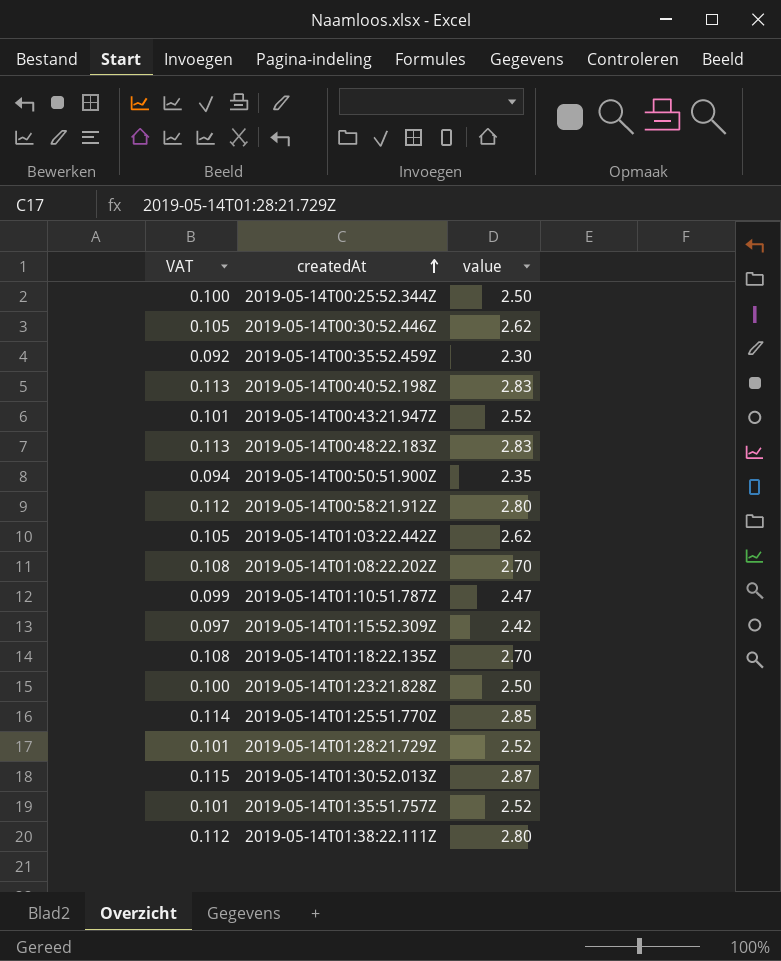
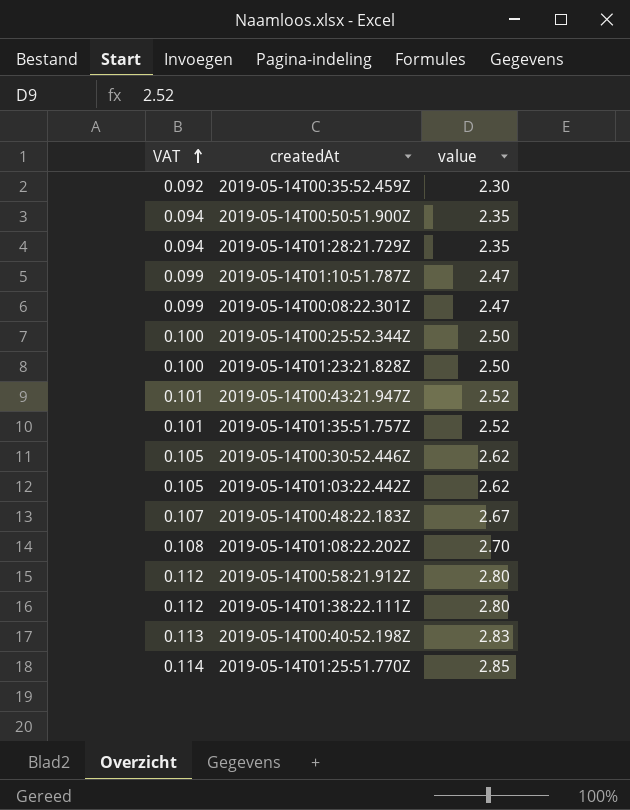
row order: createdAt ascending -> VAT ascending
row 2019-05-14T01:15:52.309Z: 0.097 | 2.42 -> none
row 2019-05-14T01:18:22.135Z: 0.108 | 2.70 -> none
row 2019-05-14T01:30:52.013Z: 0.115 | 2.87 -> none
2019-05-14T01:28:21.729Z | VAT: 0.101 -> 0.094
2019-05-14T01:28:21.729Z | value: 2.52 -> 2.35
row 2019-05-14T00:08:22.301Z: none -> 0.099 | 2.47
2019-05-14T00:48:22.183Z | VAT: 0.113 -> 0.107
2019-05-14T00:48:22.183Z | value: 2.83 -> 2.67

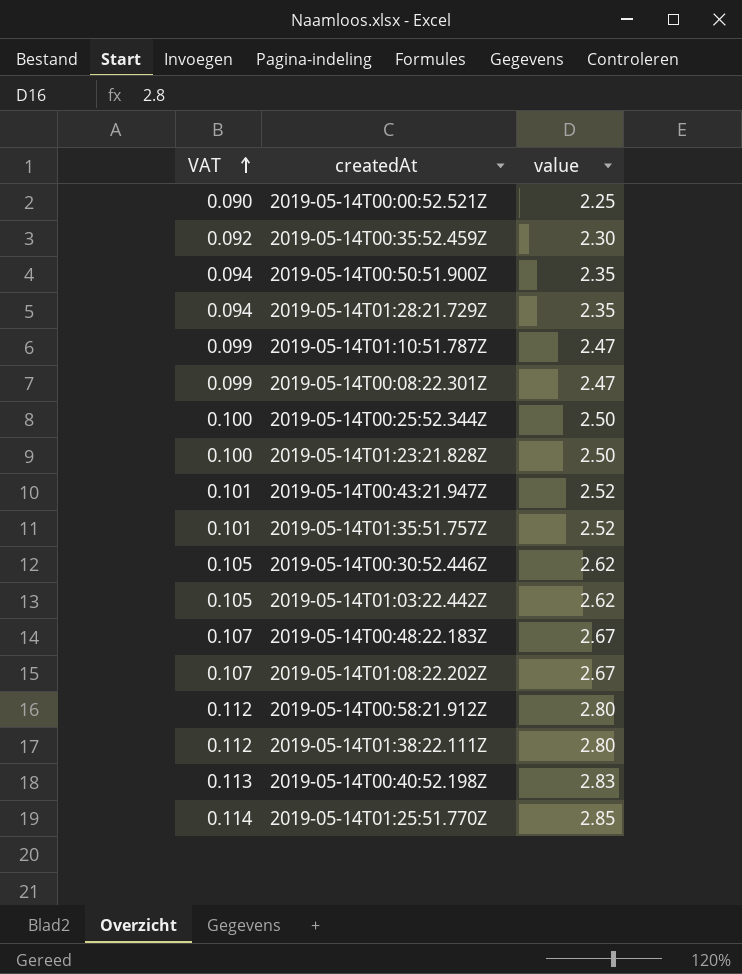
row 2019-05-14T00:00:52.521Z: none -> 0.090 | 2.25
2019-05-14T01:08:22.202Z | VAT: 0.108 -> 0.107
2019-05-14T01:08:22.202Z | value: 2.70 -> 2.67

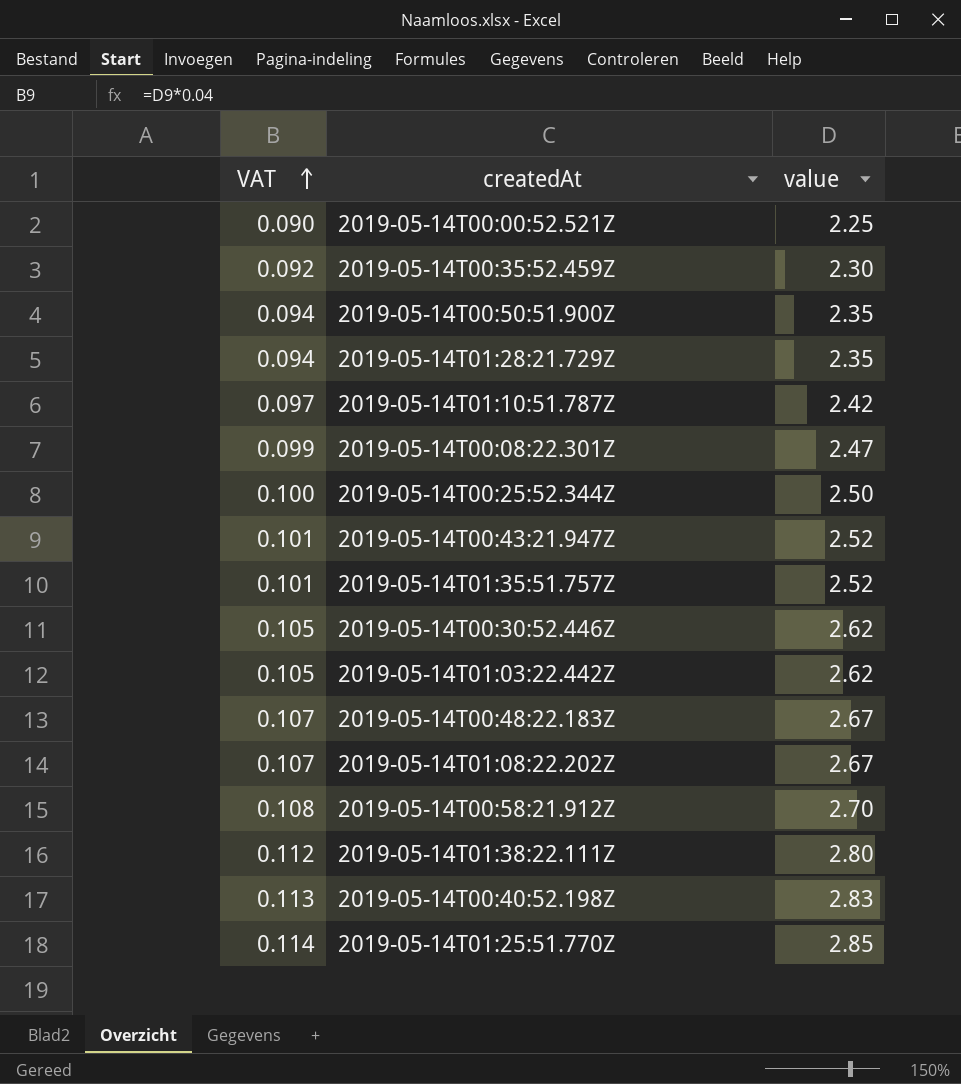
row 2019-05-14T01:23:21.828Z: 0.100 | 2.50 -> none
2019-05-14T01:10:51.787Z | VAT: 0.099 -> 0.097
2019-05-14T01:10:51.787Z | value: 2.47 -> 2.42
2019-05-14T00:58:21.912Z | VAT: 0.112 -> 0.108
2019-05-14T00:58:21.912Z | value: 2.80 -> 2.70

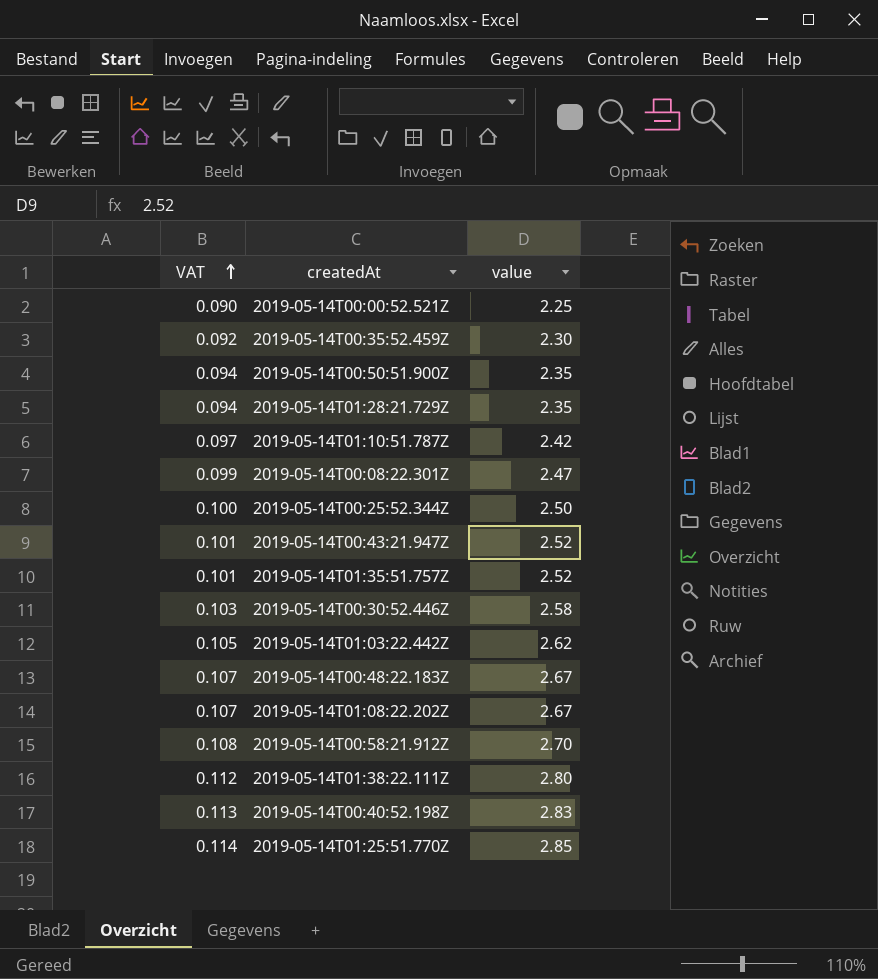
2019-05-14T00:30:52.446Z | VAT: 0.105 -> 0.103
2019-05-14T00:30:52.446Z | value: 2.62 -> 2.58

